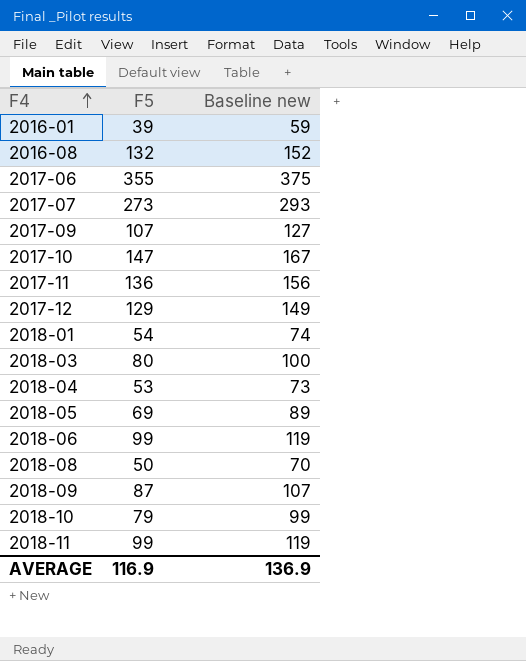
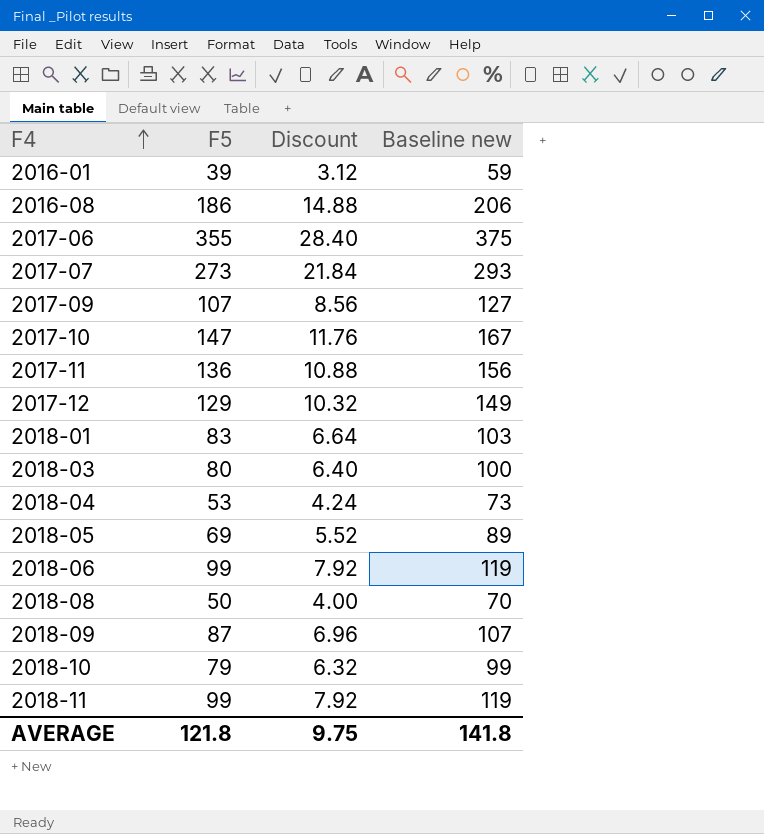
column Discount | formula: none -> [F5] * 0.08
2016-08 | F5: 132 -> 186
2016-08 | Baseline new: 152 -> 206
2018-01 | F5: 54 -> 83
2018-01 | Baseline new: 74 -> 103
AVERAGE | F5: 116.9 -> 121.8
AVERAGE | Baseline new: 136.9 -> 141.8

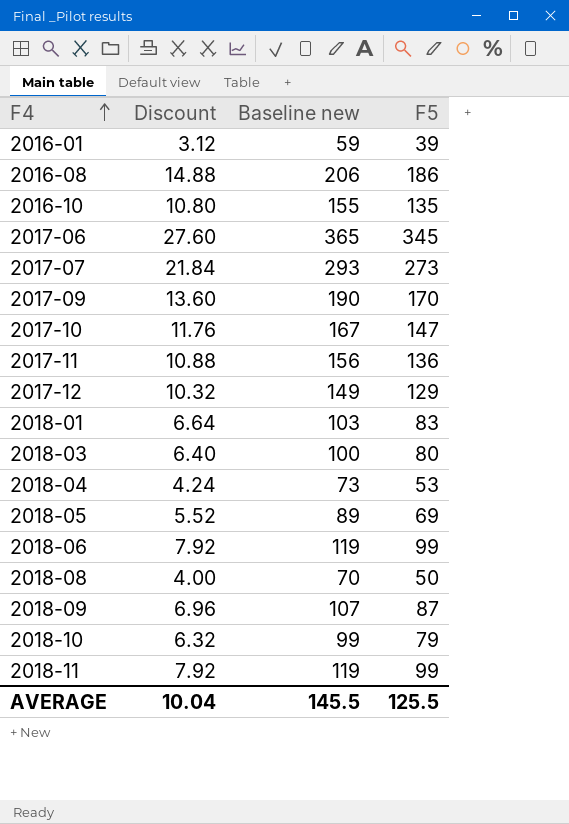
column F5 | position: 2 -> 4
row 2016-10: none -> 10.80 | 155 | 135
2017-06 | Discount: 28.40 -> 27.60
2017-06 | Baseline new: 375 -> 365
2017-06 | F5: 355 -> 345
2017-09 | Discount: 8.56 -> 13.60
2017-09 | Baseline new: 127 -> 190
2017-09 | F5: 107 -> 170
AVERAGE | Discount: 9.75 -> 10.04
AVERAGE | Baseline new: 141.8 -> 145.5
AVERAGE | F5: 121.8 -> 125.5

